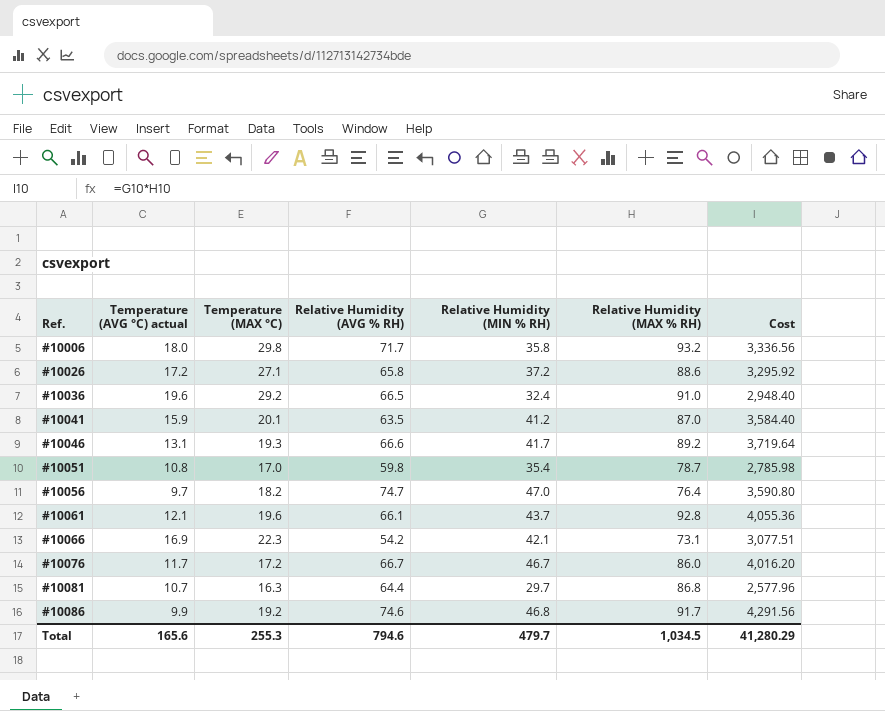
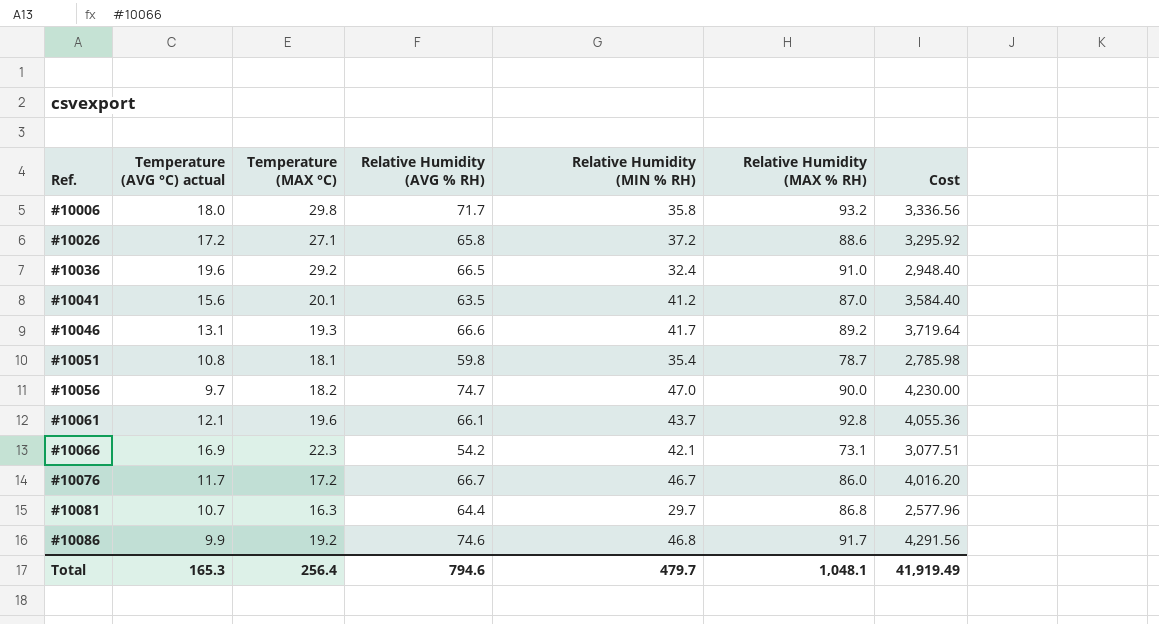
#10041 | Temperature (AVG °C) actual: 15.9 -> 15.6
#10051 | Temperature (MAX °C): 17.0 -> 18.1
#10056 | Relative Humidity (MAX % RH): 76.4 -> 90.0
#10056 | Cost: 3,590.80 -> 4,230.00
Total | Temperature (AVG °C) actual: 165.6 -> 165.3
Total | Temperature (MAX °C): 255.3 -> 256.4
Total | Relative Humidity (MAX % RH): 1,034.5 -> 1,048.1
Total | Cost: 41,280.29 -> 41,919.49

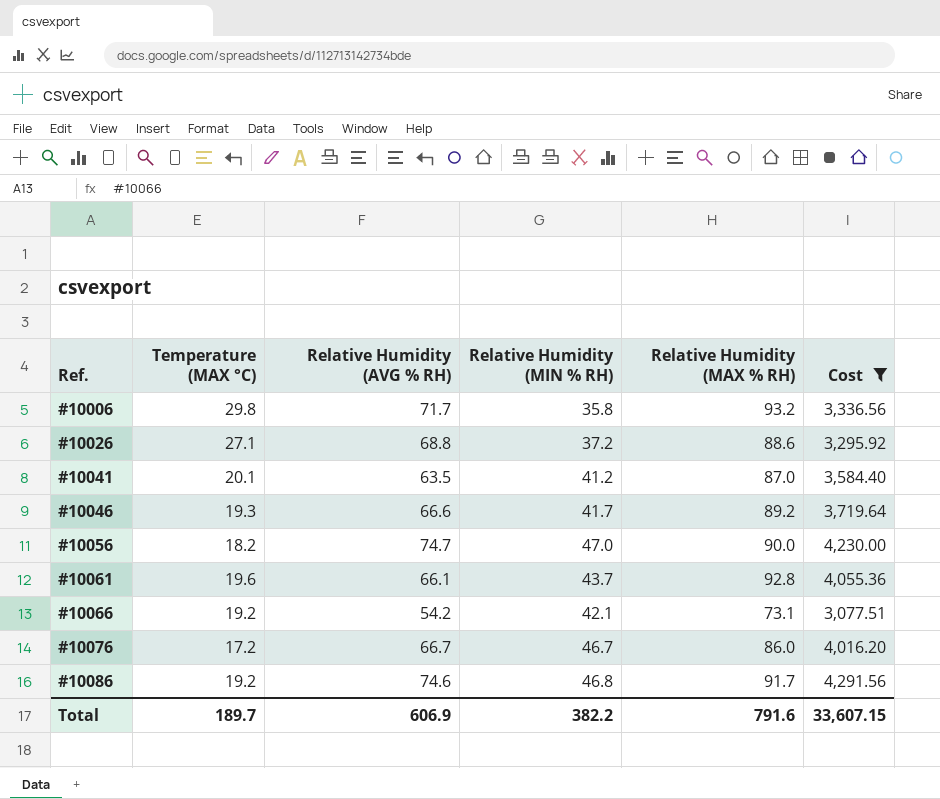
filter: none -> Cost >= 3,077.51
column Temperature (AVG °C) actual | position: 2 -> none
#10026 | Relative Humidity (AVG % RH): 65.8 -> 68.8
#10066 | Temperature (MAX °C): 22.3 -> 19.2
Total | Temperature (MAX °C): 256.4 -> 189.7
Total | Relative Humidity (AVG % RH): 794.6 -> 606.9
Total | Relative Humidity (MIN % RH): 479.7 -> 382.2
Total | Relative Humidity (MAX % RH): 1,048.1 -> 791.6
Total | Cost: 41,919.49 -> 33,607.15

